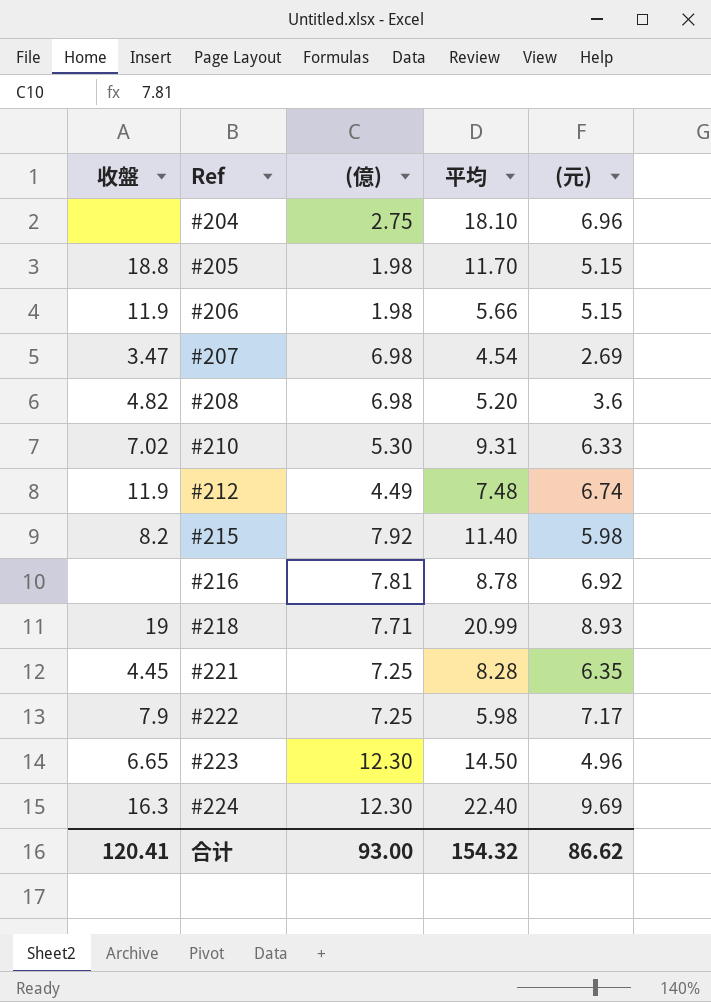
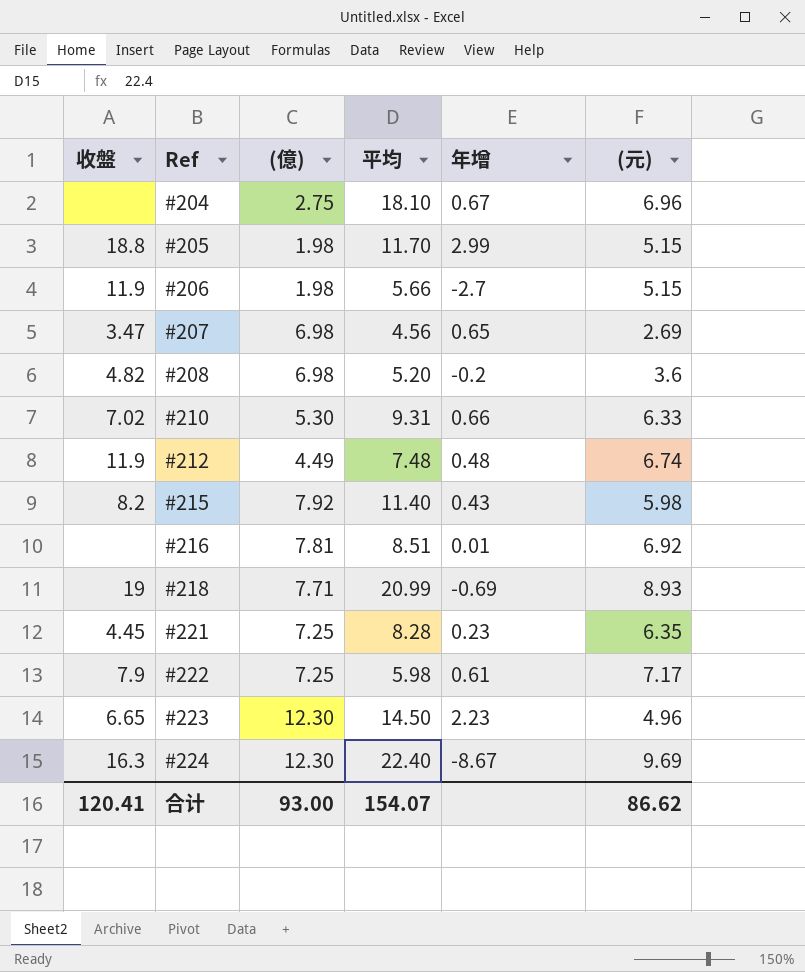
column 年增 | position: none -> 5
#207 | 平均: 4.54 -> 4.56
#216 | 平均: 8.78 -> 8.51
合计 | 平均: 154.32 -> 154.07

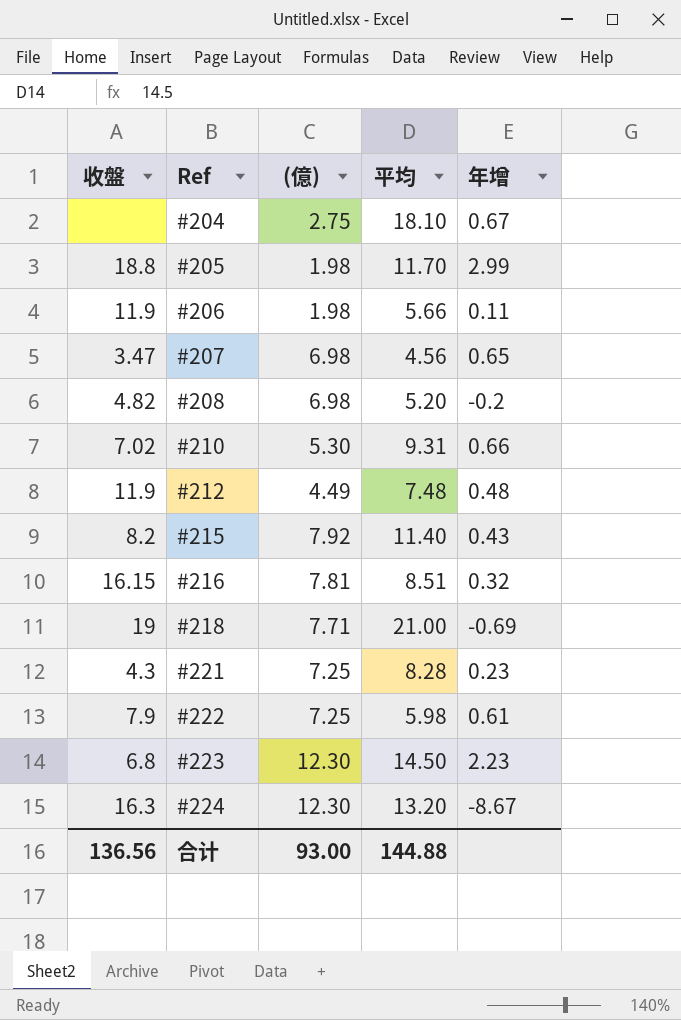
column (元) | position: 6 -> none
#206 | 年增: -2.7 -> 0.11
#216 | 收盤: none -> 16.15
#216 | 年增: 0.01 -> 0.32
#218 | 平均: 20.99 -> 21.00
#221 | 收盤: 4.45 -> 4.3
#223 | 收盤: 6.65 -> 6.8
#224 | 平均: 22.40 -> 13.20
合计 | 收盤: 120.41 -> 136.56
合计 | 平均: 154.07 -> 144.88

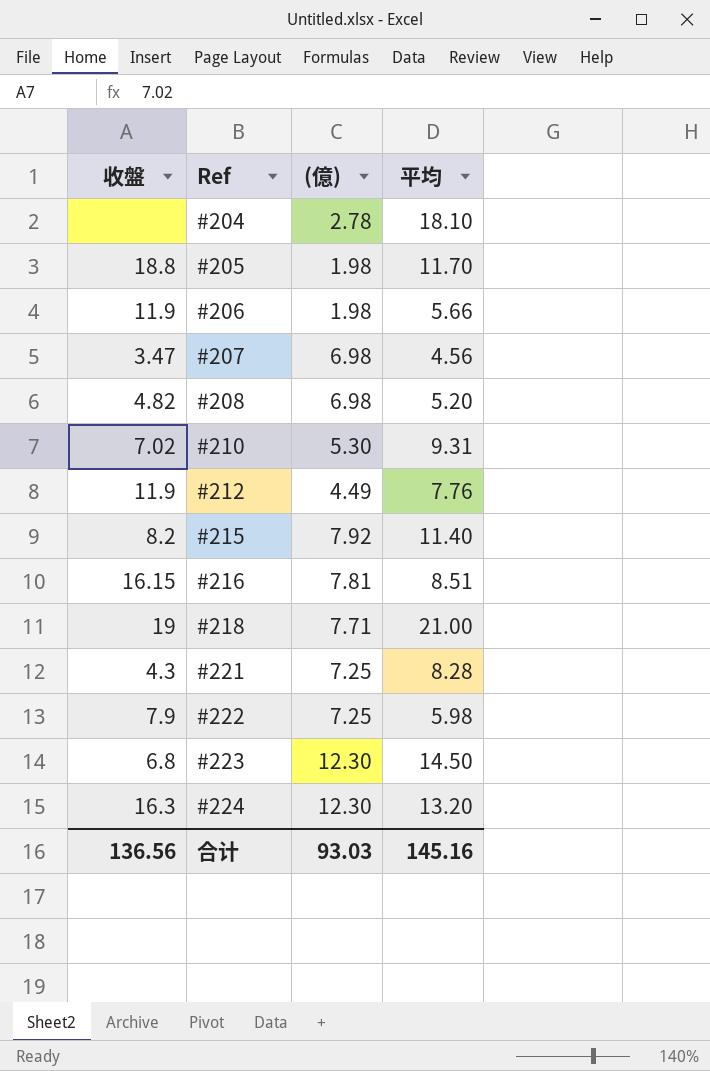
column 年增 | position: 5 -> none
#204 | (億): 2.75 -> 2.78
#212 | 平均: 7.48 -> 7.76
合计 | (億): 93.00 -> 93.03
合计 | 平均: 144.88 -> 145.16

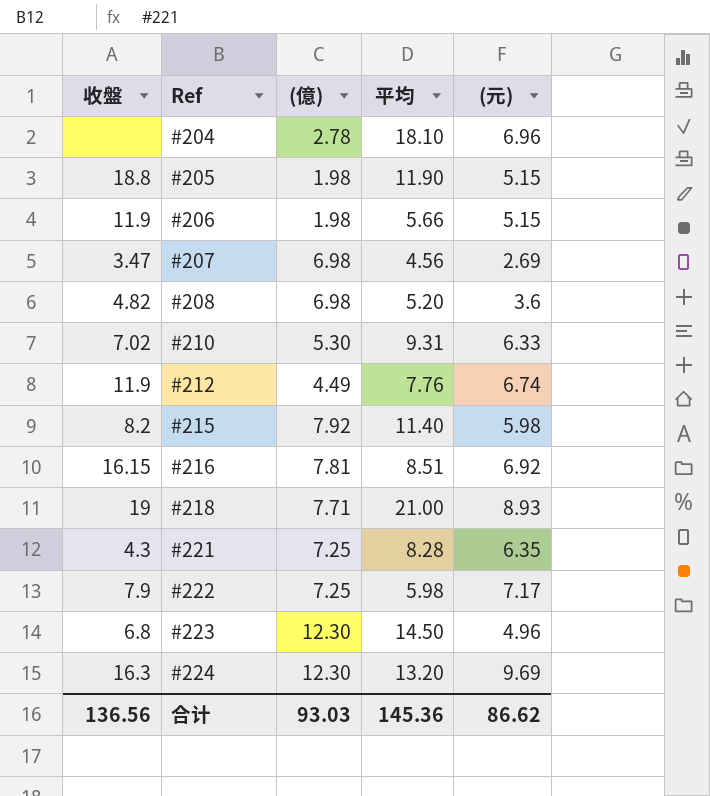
column (元) | position: none -> 5
#205 | 平均: 11.70 -> 11.90
合计 | 平均: 145.16 -> 145.36

